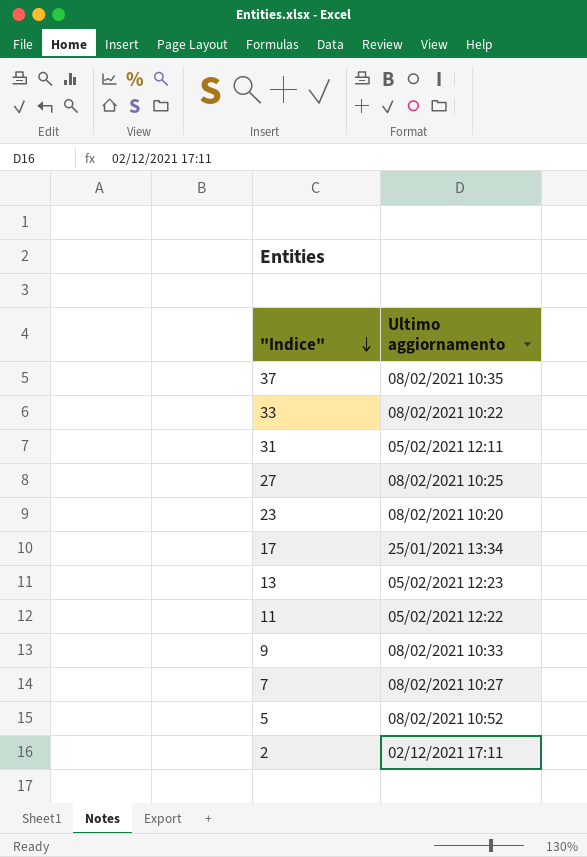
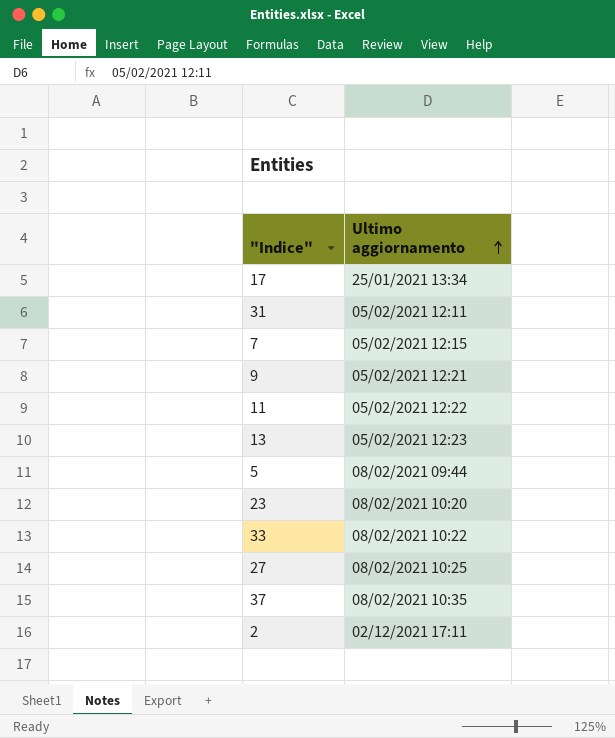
row order: "Indice" descending -> Ultimo aggiornamento ascending
7 | Ultimo aggiornamento: 08/02/2021 10:27 -> 05/02/2021 12:15
9 | Ultimo aggiornamento: 08/02/2021 10:33 -> 05/02/2021 12:21
5 | Ultimo aggiornamento: 08/02/2021 10:52 -> 08/02/2021 09:44

